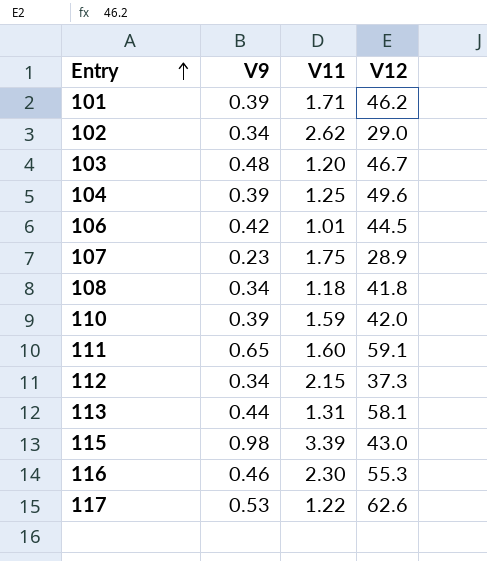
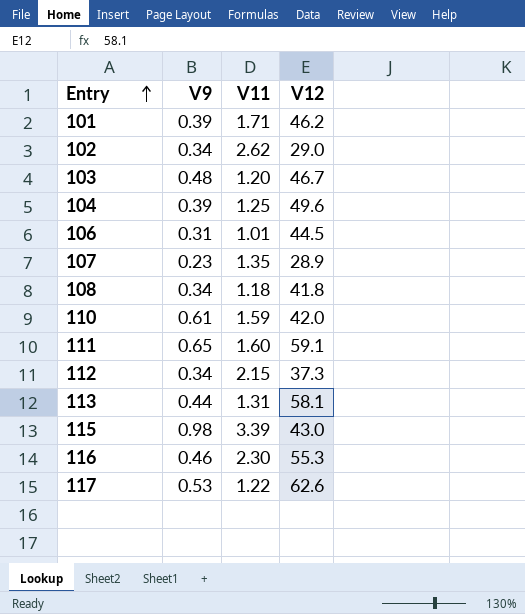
106 | V9: 0.42 -> 0.31
107 | V11: 1.75 -> 1.35
110 | V9: 0.39 -> 0.61

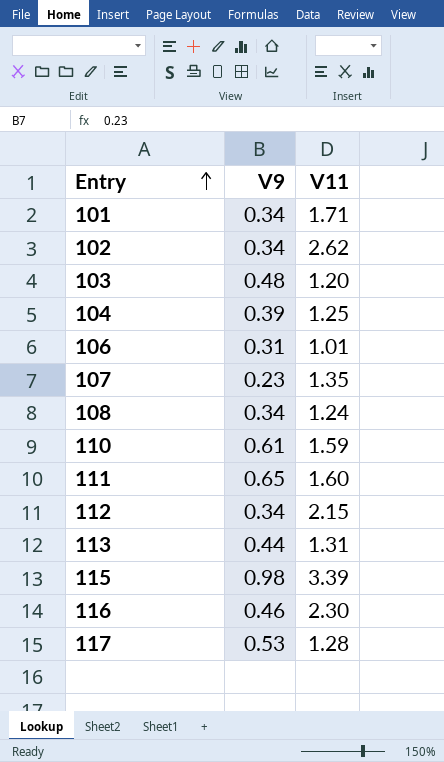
column V12 | position: 4 -> none
101 | V9: 0.39 -> 0.34
108 | V11: 1.18 -> 1.24
117 | V11: 1.22 -> 1.28

